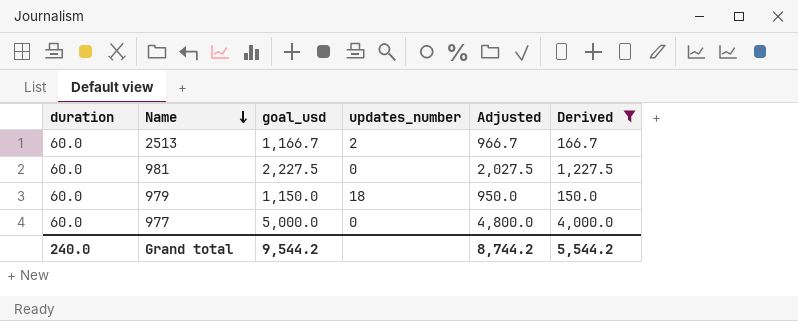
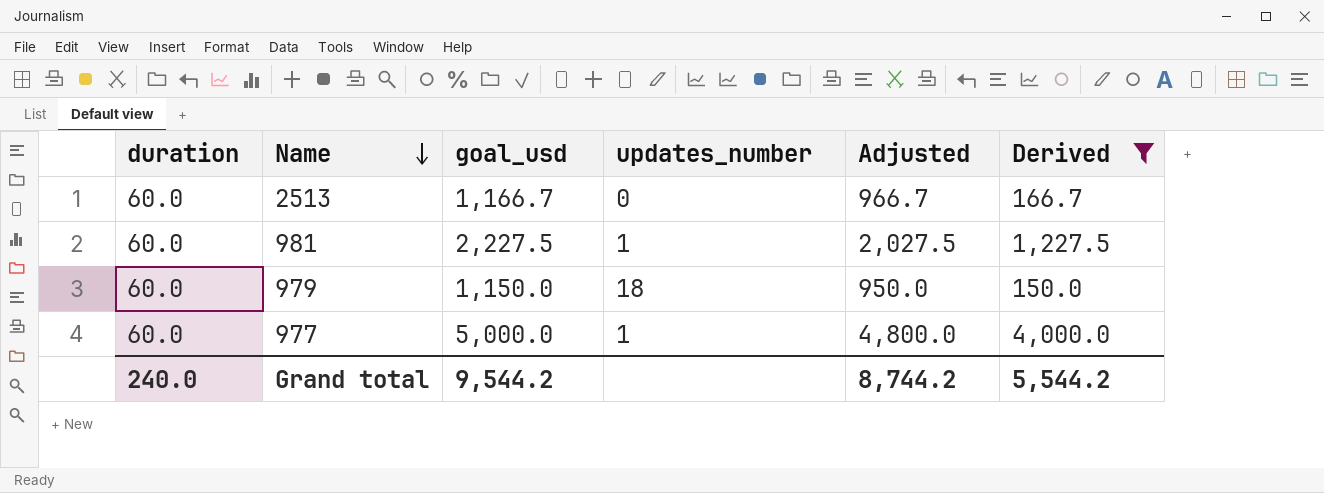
2513 | updates_number: 2 -> 0
981 | updates_number: 0 -> 1
977 | updates_number: 0 -> 1

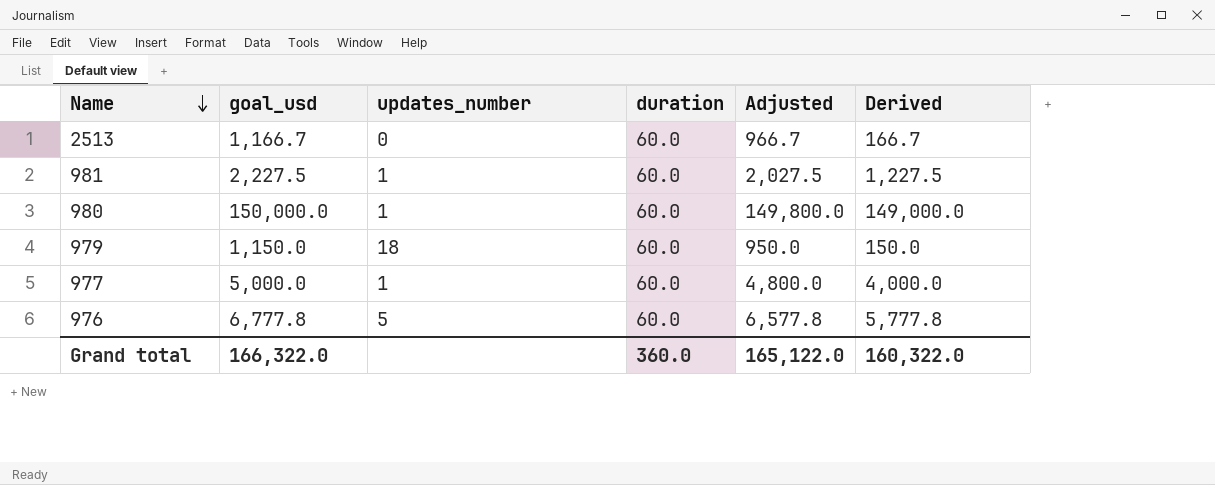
filter: Derived <= 4,000.0 -> none
column duration | position: 1 -> 4
Grand total | goal_usd: 9,544.2 -> 166,322.0
Grand total | duration: 240.0 -> 360.0
Grand total | Adjusted: 8,744.2 -> 165,122.0
Grand total | Derived: 5,544.2 -> 160,322.0

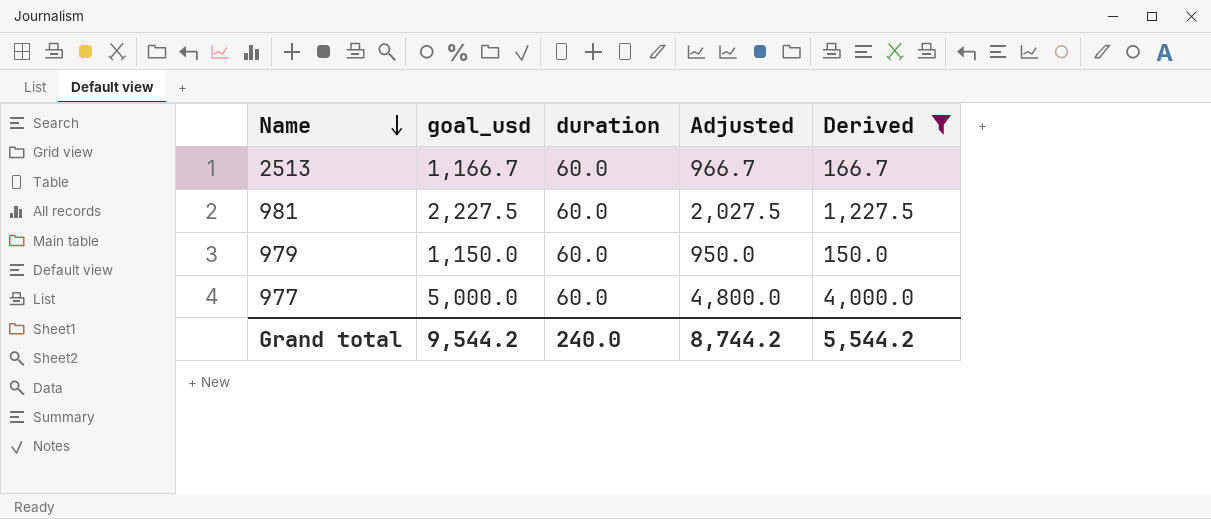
filter: none -> Derived <= 4,000.0
column updates_number | position: 3 -> none
Grand total | goal_usd: 166,322.0 -> 9,544.2
Grand total | duration: 360.0 -> 240.0
Grand total | Adjusted: 165,122.0 -> 8,744.2
Grand total | Derived: 160,322.0 -> 5,544.2

